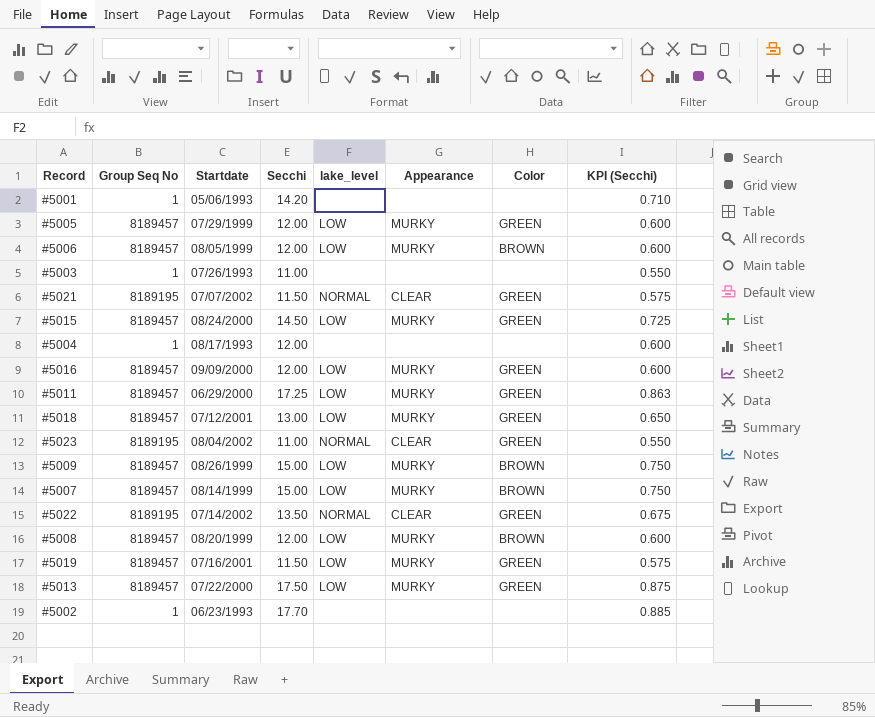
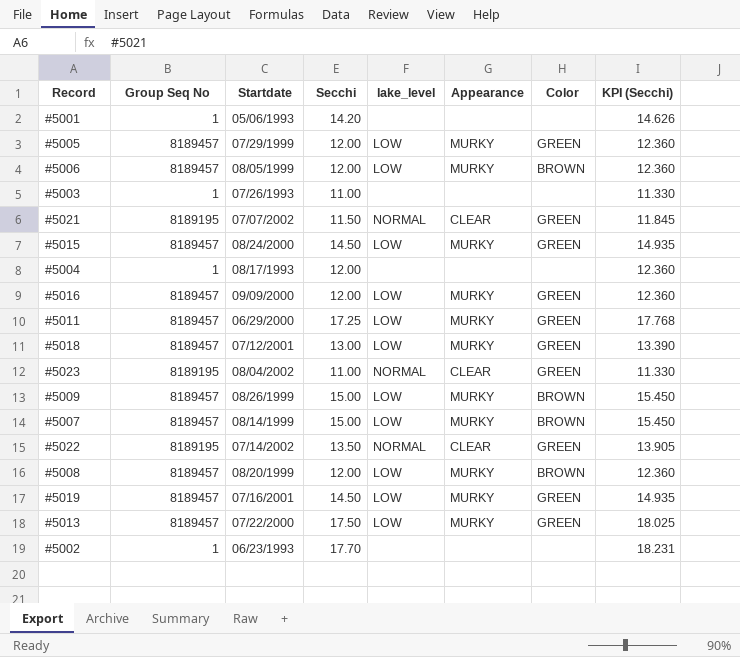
column KPI (Secchi) | formula: [Secchi] * 0.05 -> [Secchi] * 1.03
#5019 | Secchi: 11.50 -> 14.50

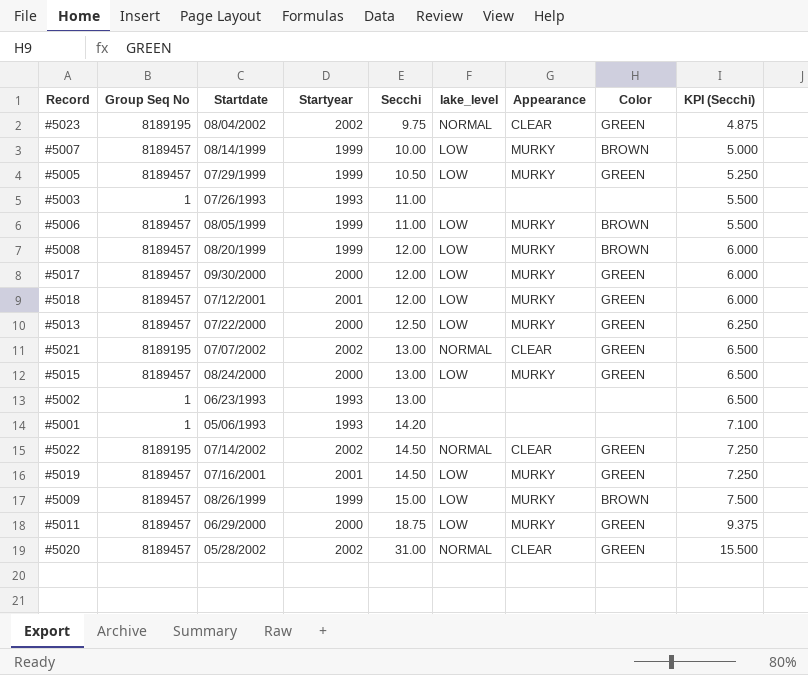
row order: none -> Secchi ascending
column Startyear | position: none -> 4
column KPI (Secchi) | formula: [Secchi] * 1.03 -> [Secchi] * 0.5
row #5004: 1 | 08/17/1993 | 12.00 | none | none | none | 12.360 -> none
row #5016: 8189457 | 09/09/2000 | 12.00 | LOW | MURKY | GREEN | 12.360 -> none
#5023 | Secchi: 11.00 -> 9.75
#5007 | Secchi: 15.00 -> 10.00
#5005 | Secchi: 12.00 -> 10.50
#5006 | Secchi: 12.00 -> 11.00
row #5017: none -> 8189457 | 09/30/2000 | 2000 | 12.00 | LOW | MURKY | GREEN | 6.000
#5018 | Secchi: 13.00 -> 12.00
#5013 | Secchi: 17.50 -> 12.50
#5021 | Secchi: 11.50 -> 13.00
#5015 | Secchi: 14.50 -> 13.00
#5002 | Secchi: 17.70 -> 13.00
#5022 | Secchi: 13.50 -> 14.50
#5011 | Secchi: 17.25 -> 18.75
row #5020: none -> 8189457 | 05/28/2002 | 2002 | 31.00 | NORMAL | CLEAR | GREEN | 15.500

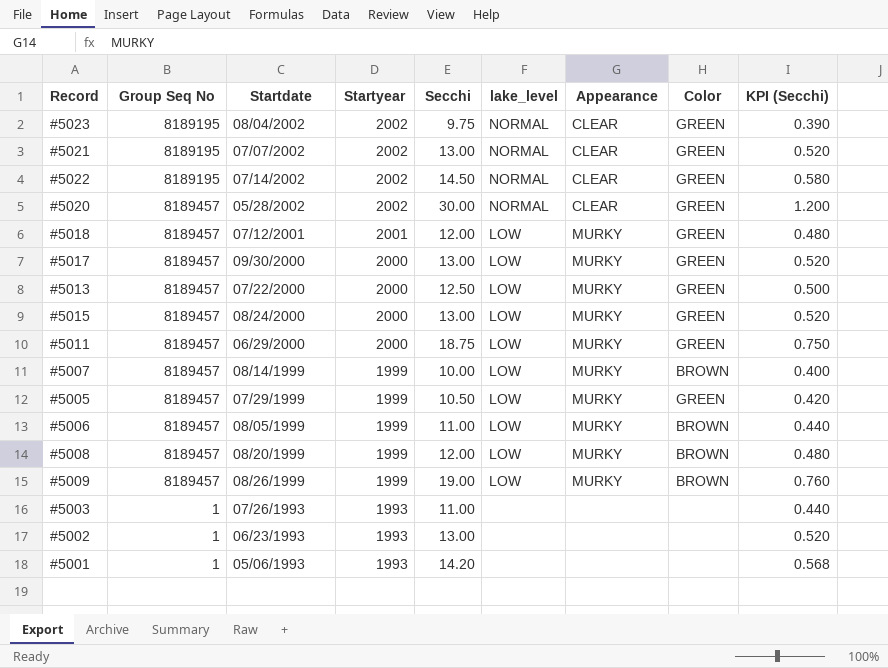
row order: Secchi ascending -> Startyear descending
column KPI (Secchi) | formula: [Secchi] * 0.5 -> [Secchi] * 0.04
row #5019: 8189457 | 07/16/2001 | 2001 | 14.50 | LOW | MURKY | GREEN | 7.250 -> none
#5020 | Secchi: 31.00 -> 30.00
#5017 | Secchi: 12.00 -> 13.00
#5009 | Secchi: 15.00 -> 19.00

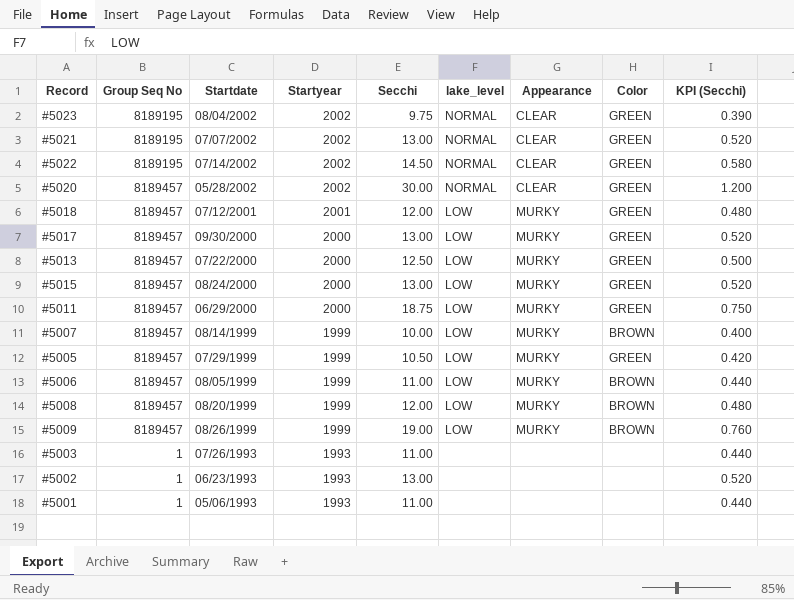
#5001 | Secchi: 14.20 -> 11.00
#5001 | KPI (Secchi): 0.568 -> 0.440

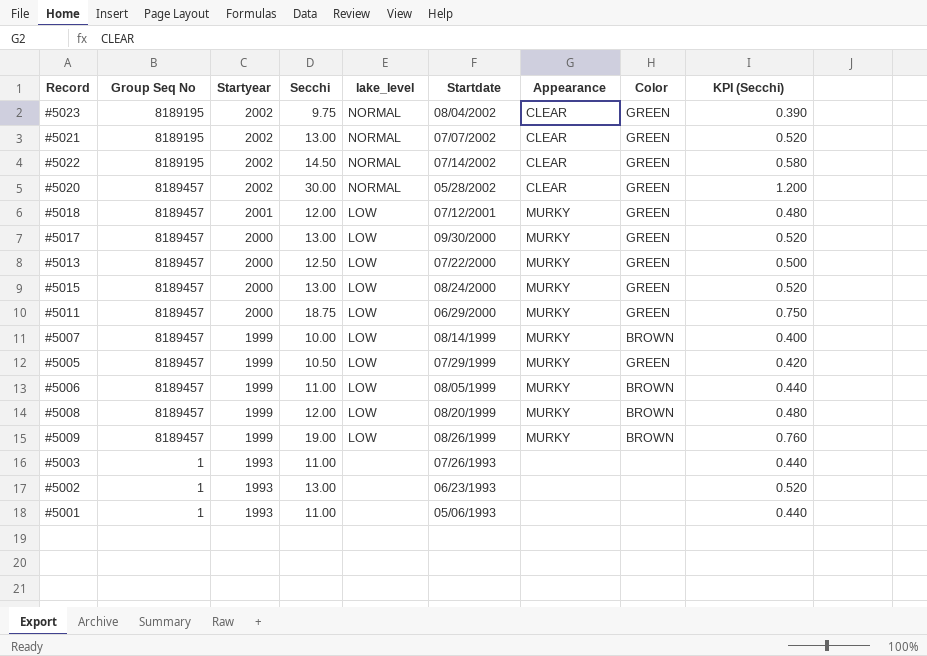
column Startdate | position: 3 -> 6

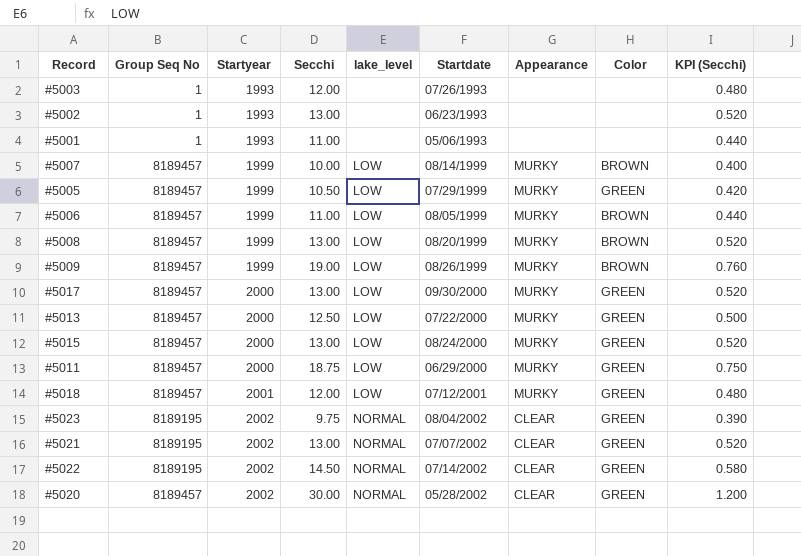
row order: Startyear descending -> Startyear ascending
#5003 | Secchi: 11.00 -> 12.00
#5003 | KPI (Secchi): 0.440 -> 0.480
#5008 | Secchi: 12.00 -> 13.00
#5008 | KPI (Secchi): 0.480 -> 0.520

